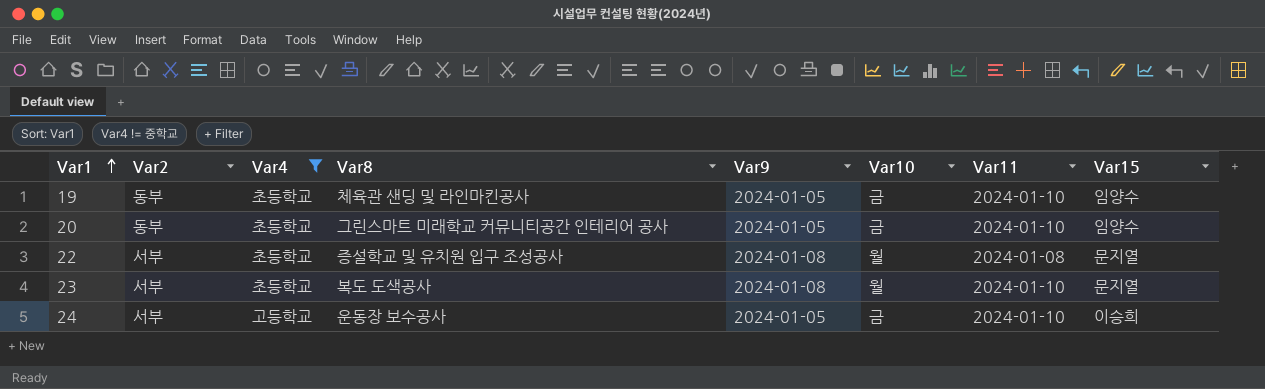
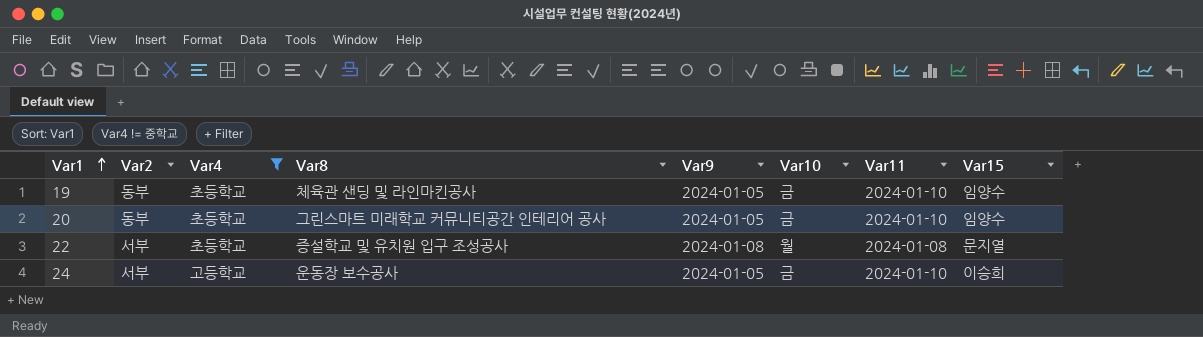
row 23: 서부 | 초등학교 | 복도 도색공사 | 2024-01-08 | 월 | 2024-01-10 | 문지열 -> none

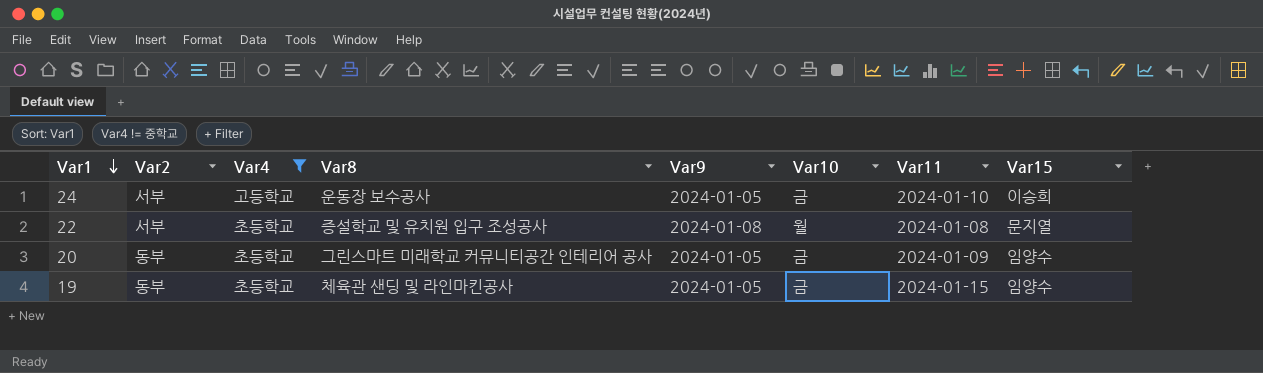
row order: Var1 ascending -> Var1 descending
20 | Var11: 2024-01-10 -> 2024-01-09
19 | Var11: 2024-01-10 -> 2024-01-15

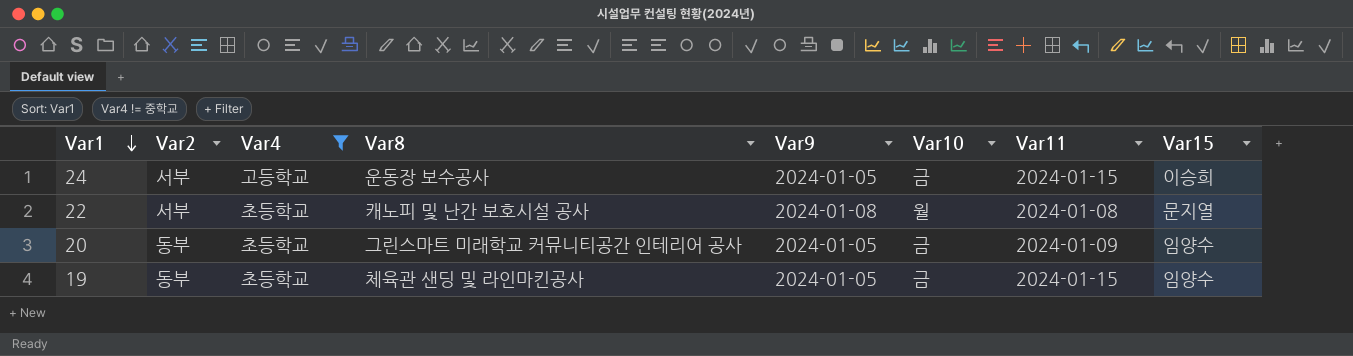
24 | Var11: 2024-01-10 -> 2024-01-15
22 | Var8: 증설학교 및 유치원 입구 조성공사 -> 캐노피 및 난간 보호시설 공사

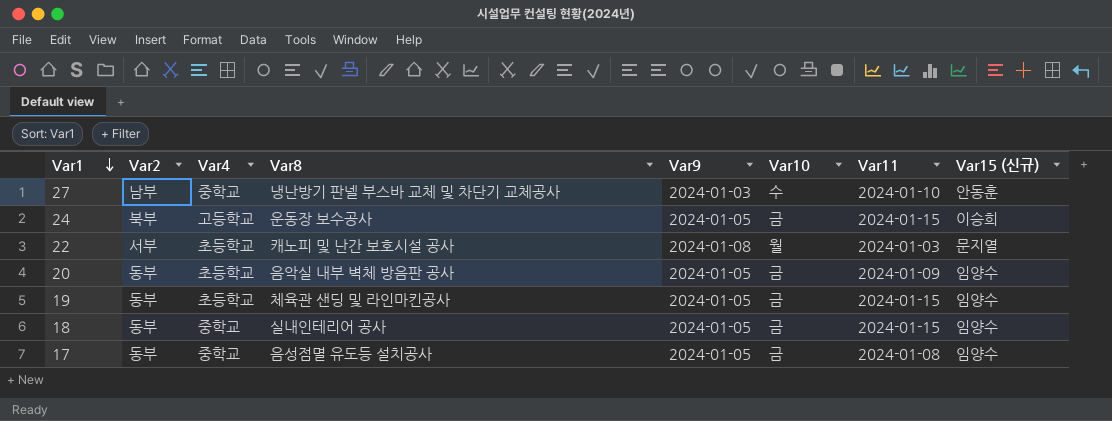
filter: Var4 != 중학교 -> none
column name: Var15 -> Var15 (신규)
24 | Var2: 서부 -> 북부
22 | Var11: 2024-01-08 -> 2024-01-03
20 | Var8: 그린스마트 미래학교 커뮤니티공간 인테리어 공사 -> 음악실 내부 벽체 방음판 공사

